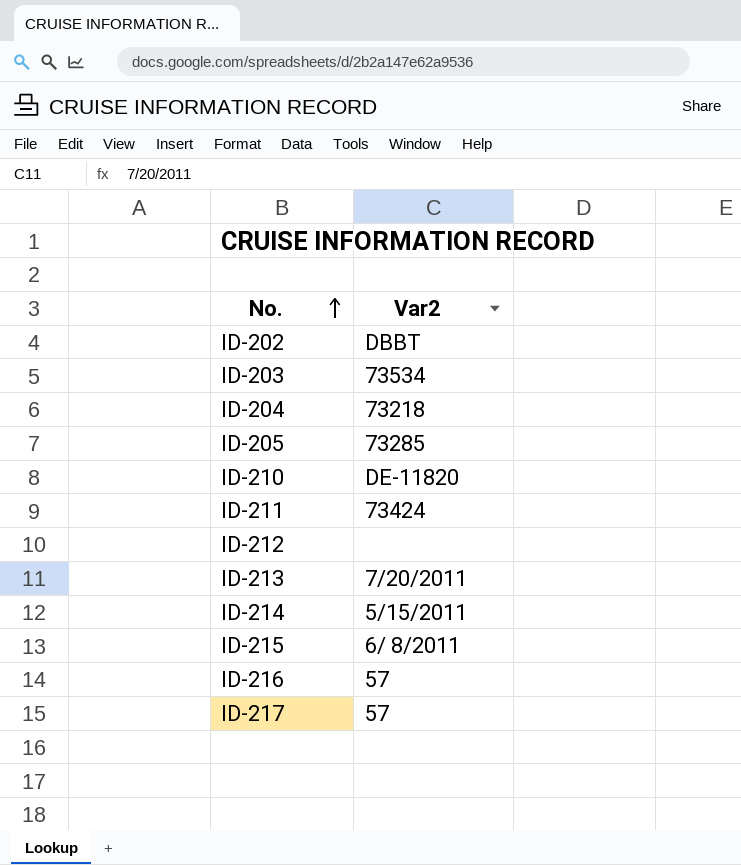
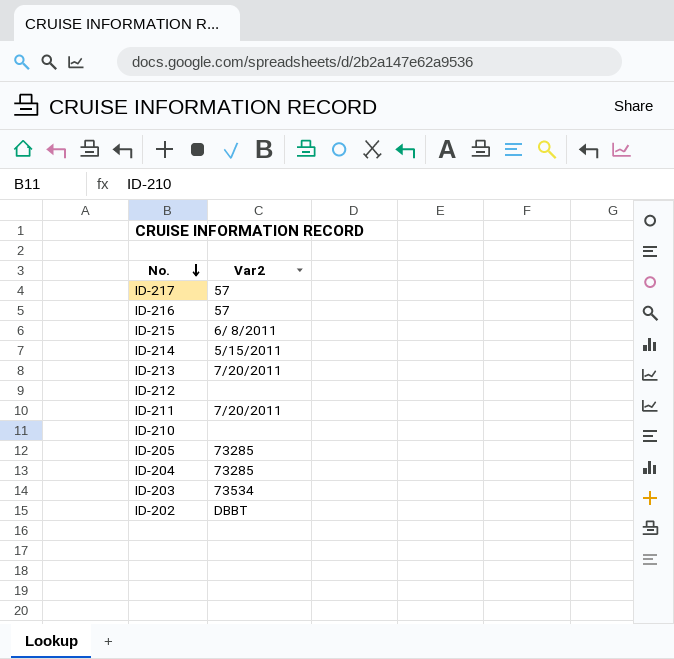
row order: No. ascending -> No. descending
ID-211 | Var2: 73424 -> 7/20/2011
ID-210 | Var2: DE-11820 -> none
ID-204 | Var2: 73218 -> 73285

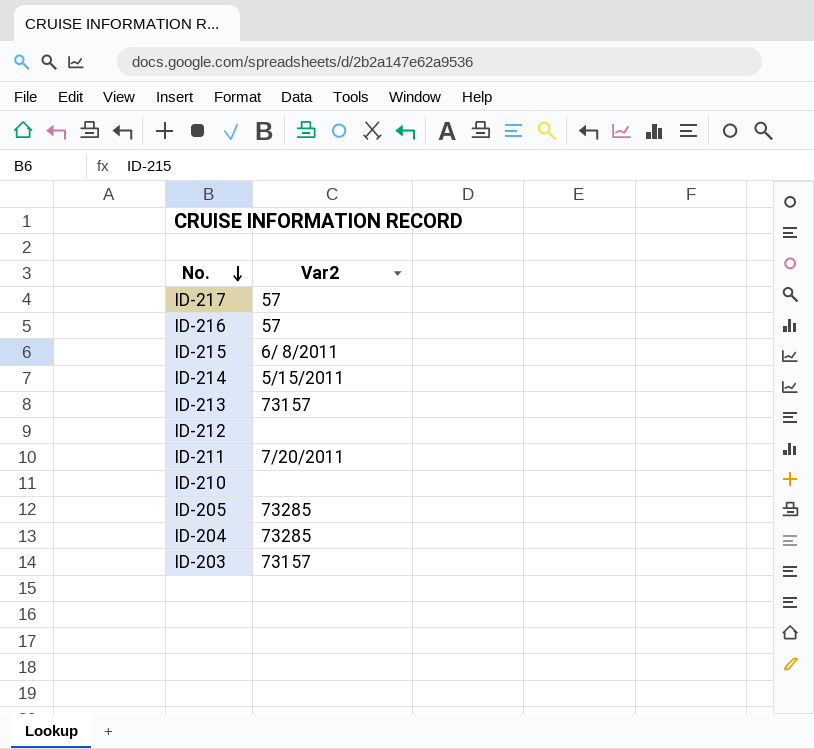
row ID-202: DBBT -> none
ID-213 | Var2: 7/20/2011 -> 73157
ID-203 | Var2: 73534 -> 73157

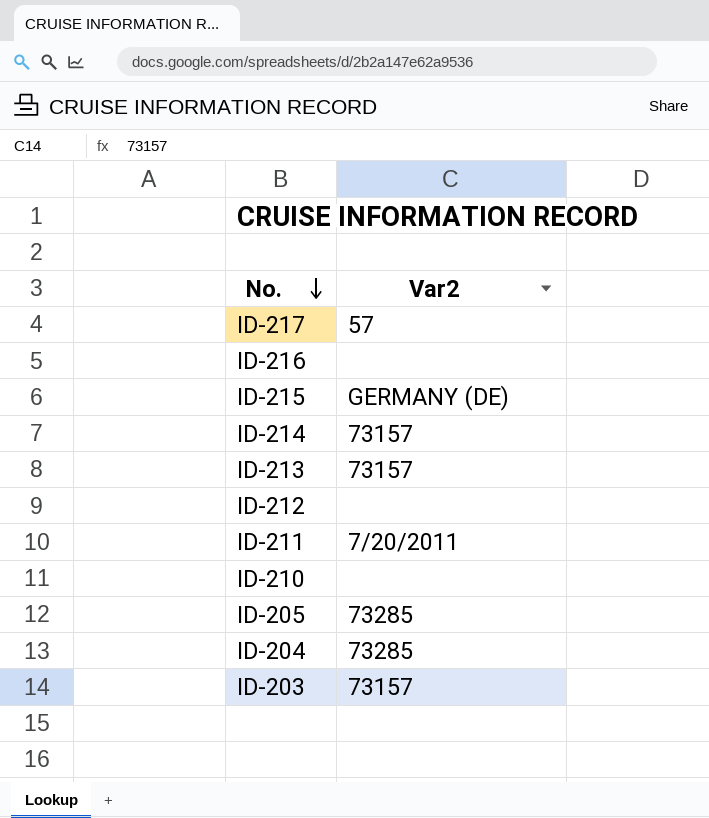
ID-216 | Var2: 57 -> none
ID-215 | Var2: 6/ 8/2011 -> GERMANY (DE)
ID-214 | Var2: 5/15/2011 -> 73157

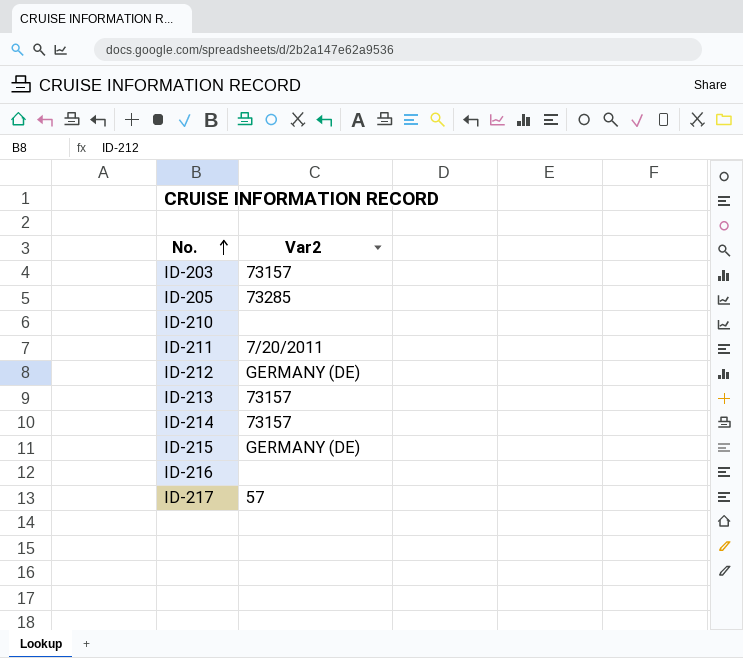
row order: No. descending -> No. ascending
row ID-204: 73285 -> none
ID-212 | Var2: none -> GERMANY (DE)

